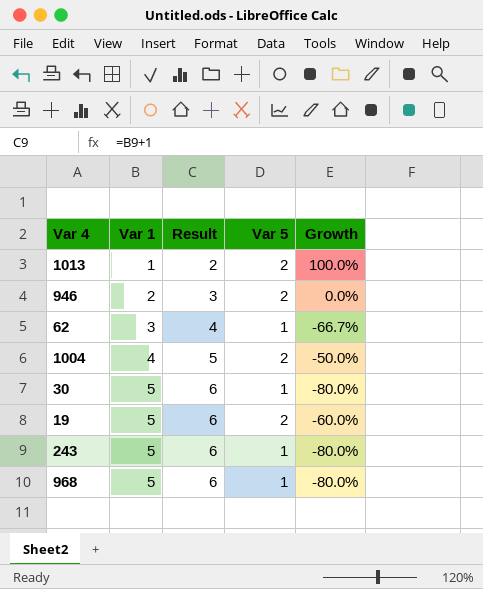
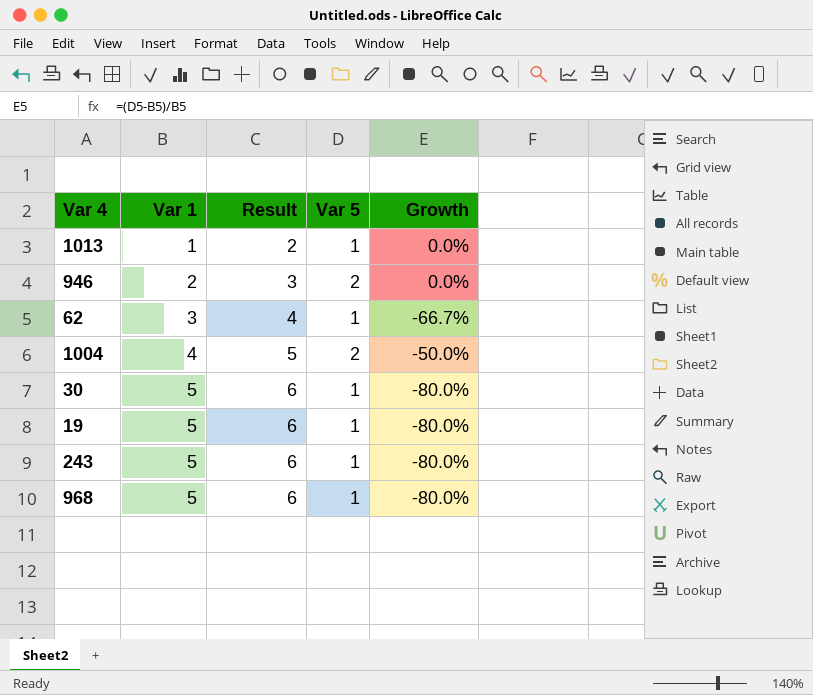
1013 | Var 5: 2 -> 1
1013 | Growth: 100.0% -> 0.0%
19 | Var 5: 2 -> 1
19 | Growth: -60.0% -> -80.0%

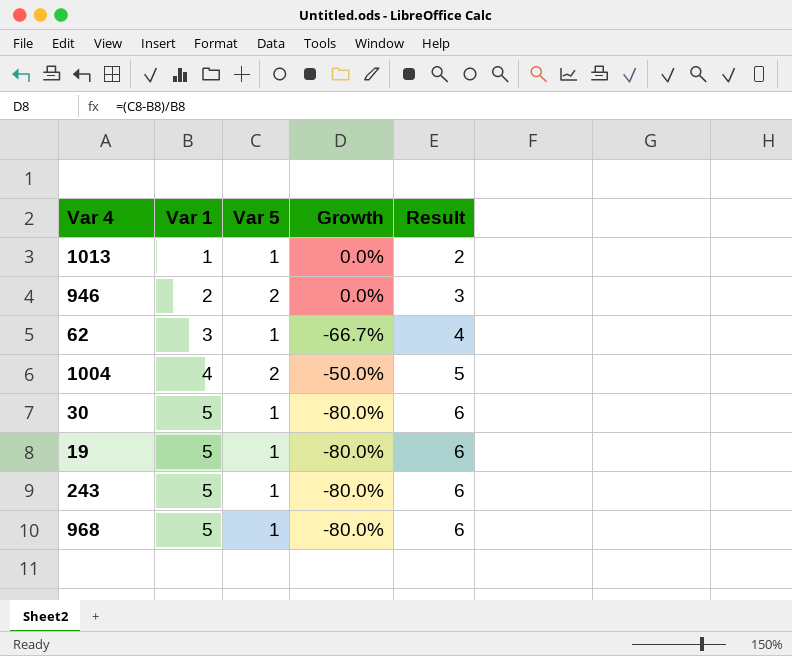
column Result | position: 3 -> 5

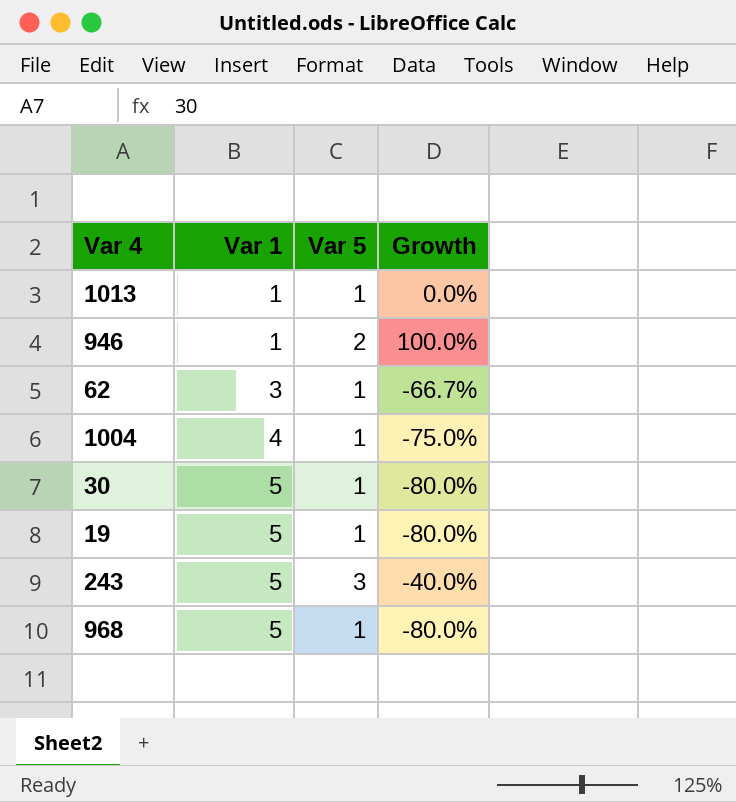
column Result | formula: [Var 1] + 1 -> none
946 | Var 1: 2 -> 1
946 | Growth: 0.0% -> 100.0%
1004 | Var 5: 2 -> 1
1004 | Growth: -50.0% -> -75.0%
243 | Var 5: 1 -> 3
243 | Growth: -80.0% -> -40.0%

